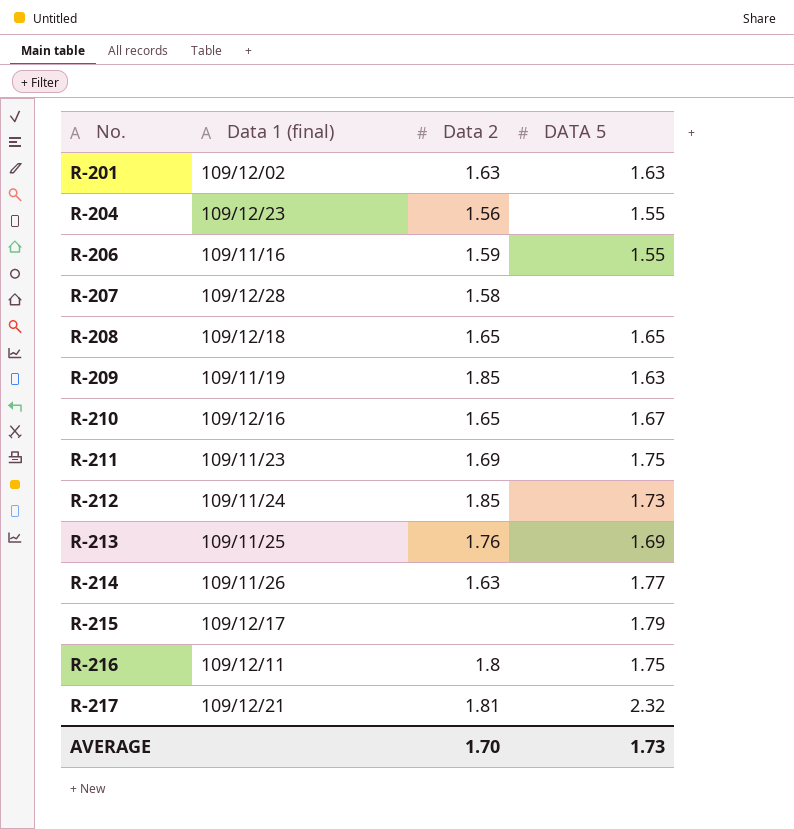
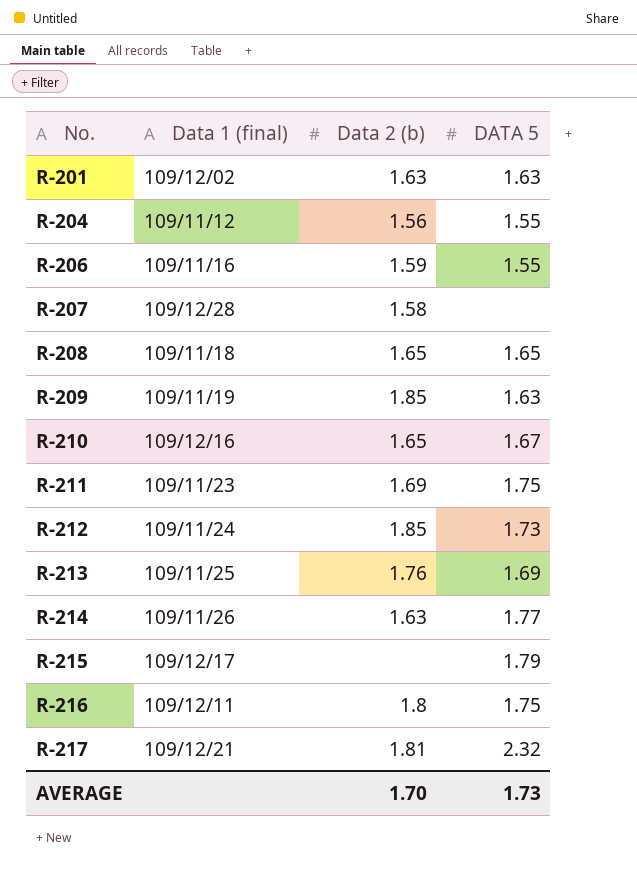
column name: Data 2 -> Data 2 (b)
R-204 | Data 1 (final): 109/12/23 -> 109/11/12
R-208 | Data 1 (final): 109/12/18 -> 109/11/18

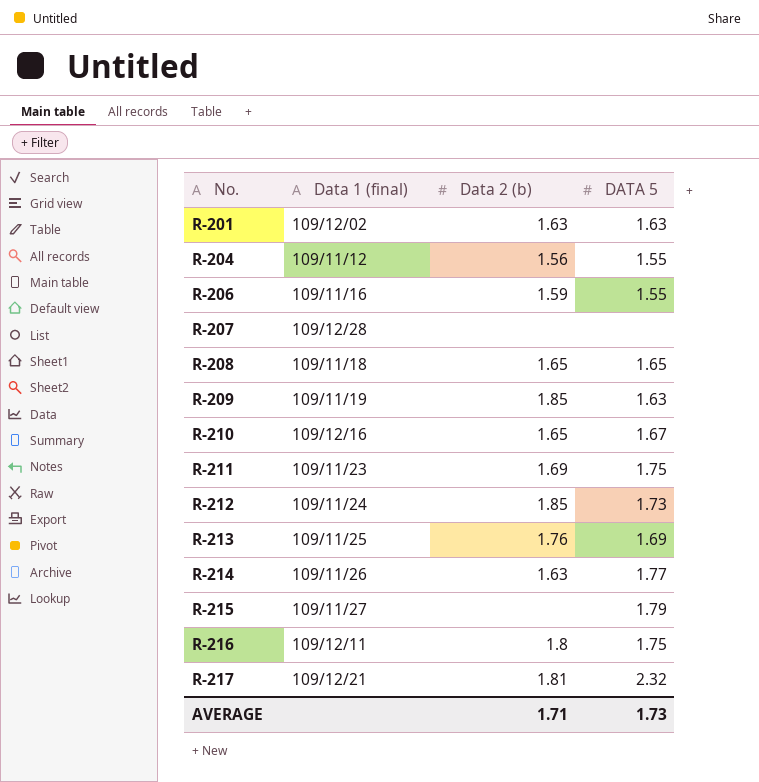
R-207 | Data 2 (b): 1.58 -> none
R-215 | Data 1 (final): 109/12/17 -> 109/11/27
AVERAGE | Data 2 (b): 1.70 -> 1.71

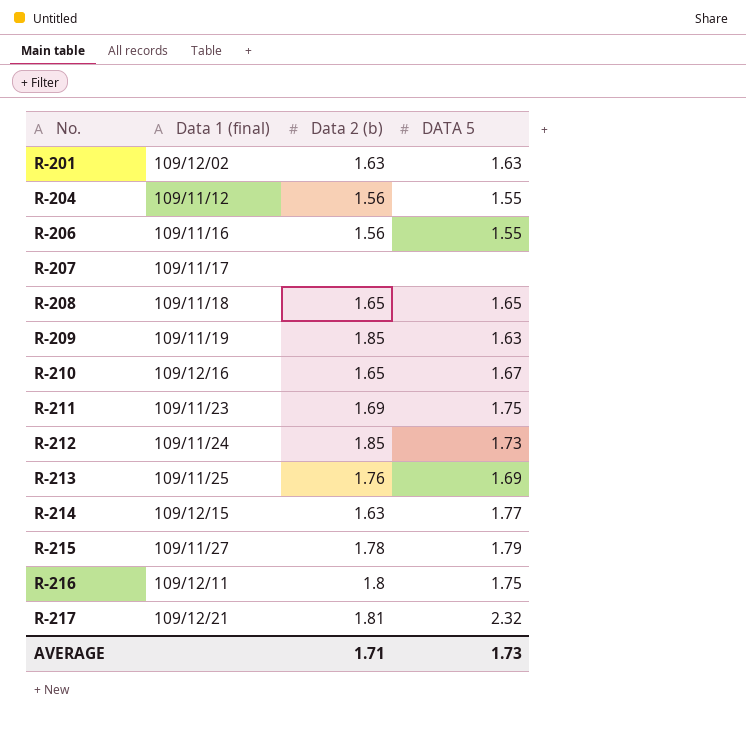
R-206 | Data 2 (b): 1.59 -> 1.56
R-207 | Data 1 (final): 109/12/28 -> 109/11/17
R-214 | Data 1 (final): 109/11/26 -> 109/12/15
R-215 | Data 2 (b): none -> 1.78

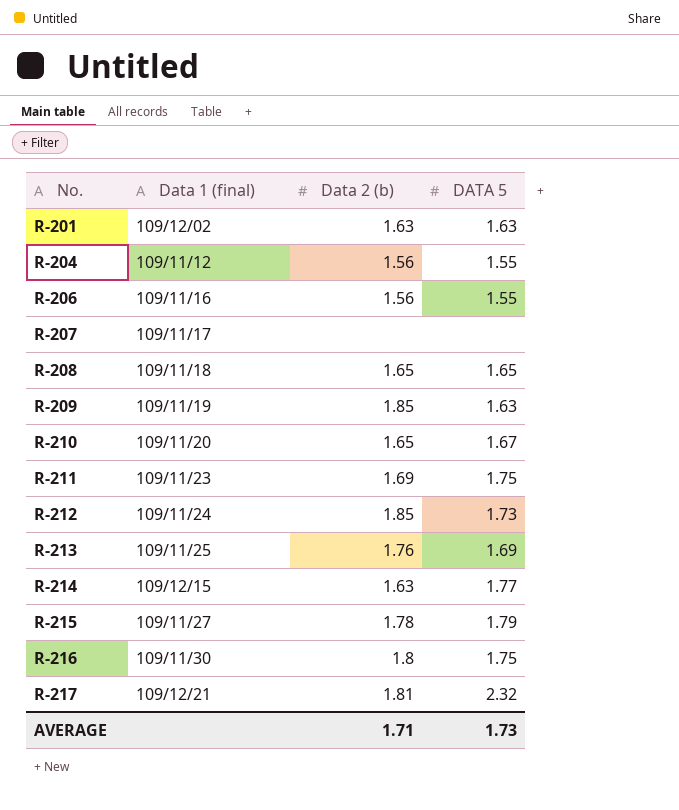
R-210 | Data 1 (final): 109/12/16 -> 109/11/20
R-216 | Data 1 (final): 109/12/11 -> 109/11/30

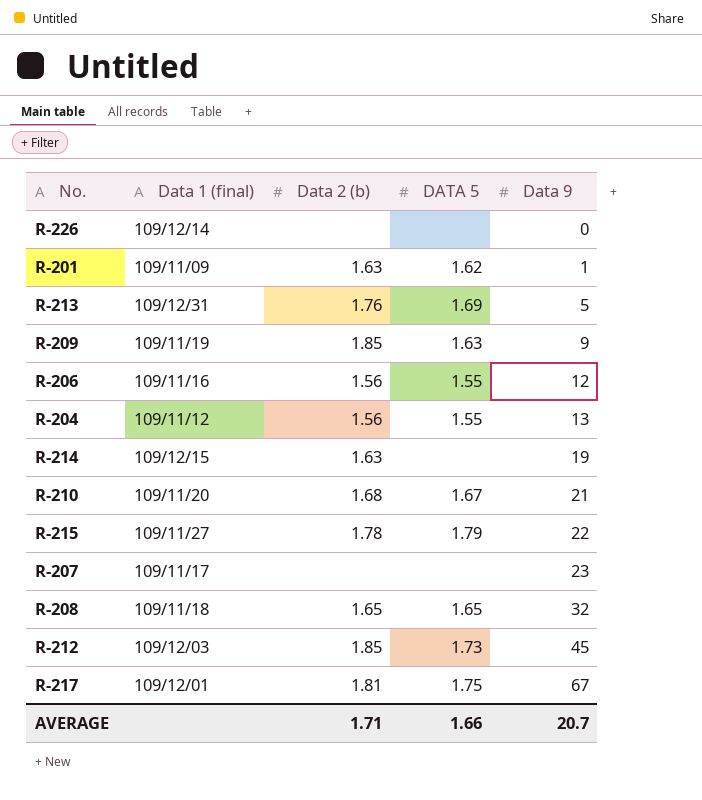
row order: No. ascending -> Data 9 ascending
column Data 9 | position: none -> 5
row R-211: 109/11/23 | 1.69 | 1.75 -> none
row R-216: 109/11/30 | 1.8 | 1.75 -> none
row R-226: none -> 109/12/14 | none | none | 0
R-201 | Data 1 (final): 109/12/02 -> 109/11/09
R-201 | DATA 5: 1.63 -> 1.62
R-213 | Data 1 (final): 109/11/25 -> 109/12/31
R-214 | DATA 5: 1.77 -> none
R-210 | Data 2 (b): 1.65 -> 1.68
R-212 | Data 1 (final): 109/11/24 -> 109/12/03
R-217 | Data 1 (final): 109/12/21 -> 109/12/01
R-217 | DATA 5: 2.32 -> 1.75
AVERAGE | DATA 5: 1.73 -> 1.66

